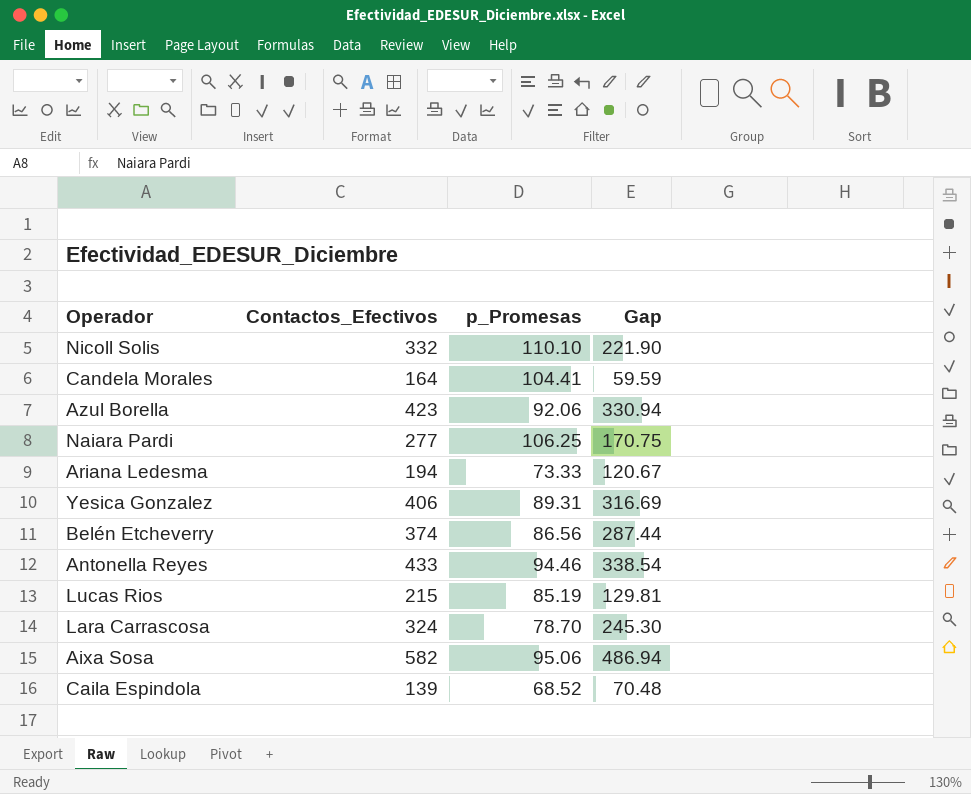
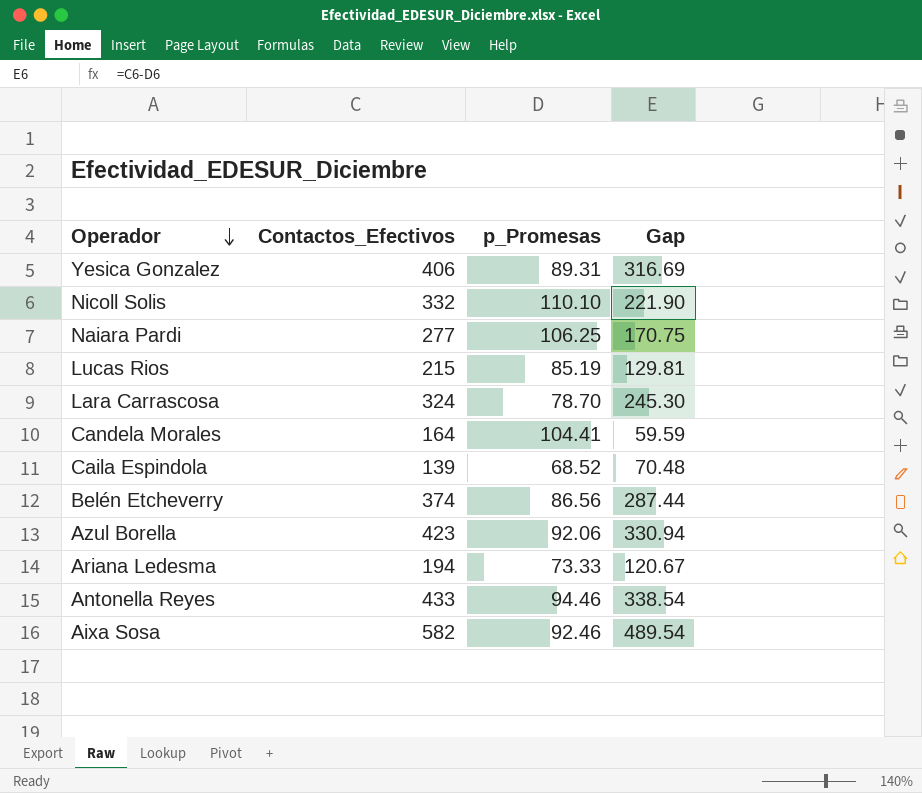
row order: none -> Operador descending
Aixa Sosa | p_Promesas: 95.06 -> 92.46
Aixa Sosa | Gap: 486.94 -> 489.54

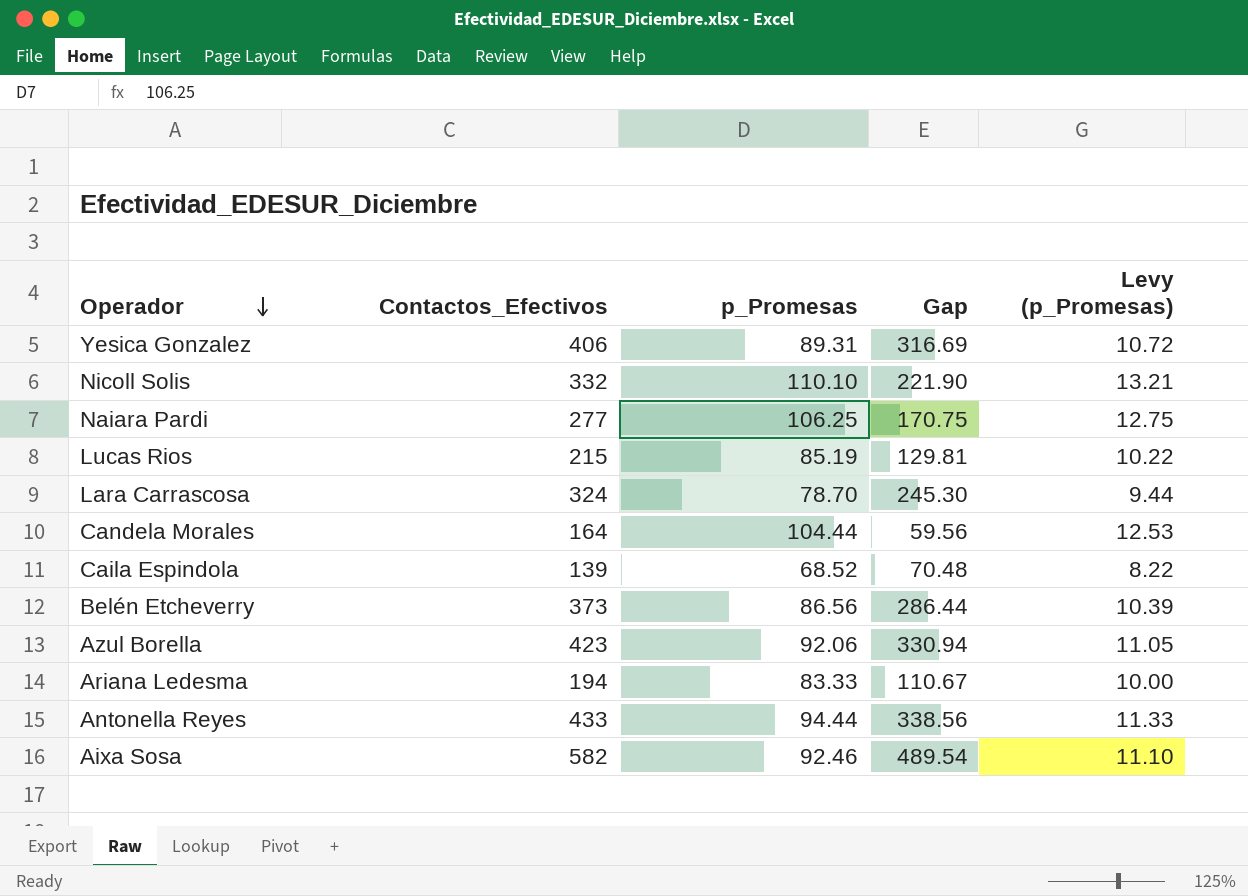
column Levy (p_Promesas) | formula: none -> [p_Promesas] * 0.12
Candela Morales | p_Promesas: 104.41 -> 104.44
Candela Morales | Gap: 59.59 -> 59.56
Belén Etcheverry | Contactos_Efectivos: 374 -> 373
Belén Etcheverry | Gap: 287.44 -> 286.44
Ariana Ledesma | p_Promesas: 73.33 -> 83.33
Ariana Ledesma | Gap: 120.67 -> 110.67
Antonella Reyes | p_Promesas: 94.46 -> 94.44
Antonella Reyes | Gap: 338.54 -> 338.56

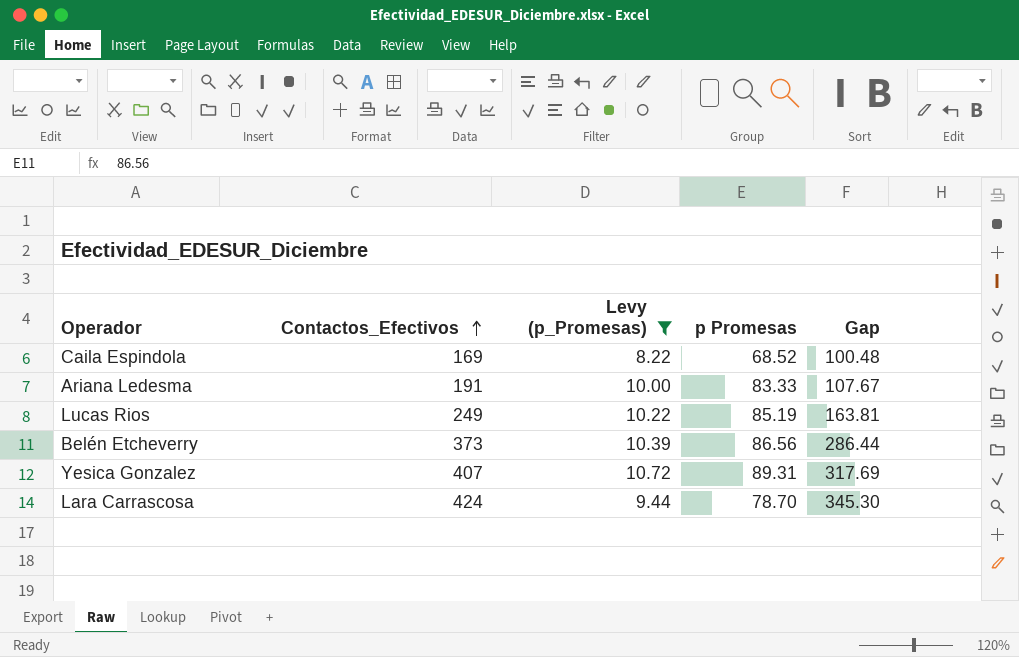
filter: none -> Levy (p_Promesas) <= 10.72
row order: Operador descending -> Contactos_Efectivos ascending
column Levy (p_Promesas) | position: 5 -> 3
column name: p_Promesas -> p Promesas
Caila Espindola | Contactos_Efectivos: 139 -> 169
Caila Espindola | Gap: 70.48 -> 100.48
Ariana Ledesma | Contactos_Efectivos: 194 -> 191
Ariana Ledesma | Gap: 110.67 -> 107.67
Lucas Rios | Contactos_Efectivos: 215 -> 249
Lucas Rios | Gap: 129.81 -> 163.81
Yesica Gonzalez | Contactos_Efectivos: 406 -> 407
Yesica Gonzalez | Gap: 316.69 -> 317.69
Lara Carrascosa | Contactos_Efectivos: 324 -> 424
Lara Carrascosa | Gap: 245.30 -> 345.30

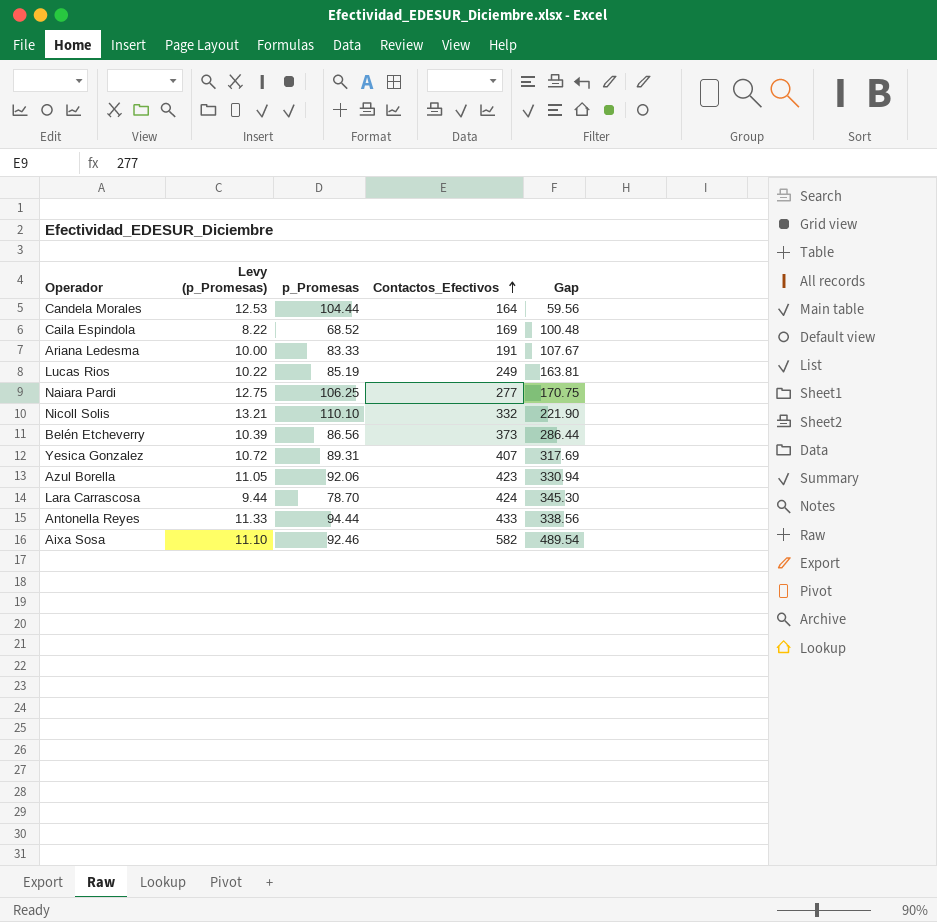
filter: Levy (p_Promesas) <= 10.72 -> none
column name: p Promesas -> p_Promesas
column Contactos_Efectivos | position: 2 -> 4

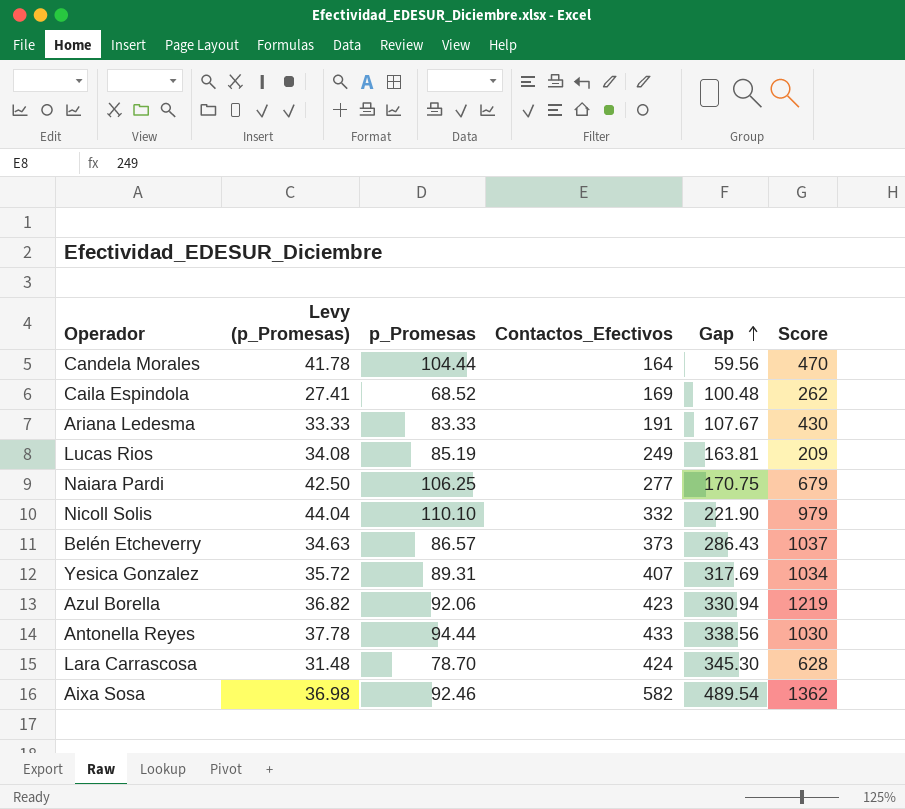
row order: Contactos_Efectivos ascending -> Gap ascending
column Levy (p_Promesas) | formula: [p_Promesas] * 0.12 -> [p_Promesas] * 0.4
column Score | position: none -> 6
Belén Etcheverry | p_Promesas: 86.56 -> 86.57
Belén Etcheverry | Gap: 286.44 -> 286.43

